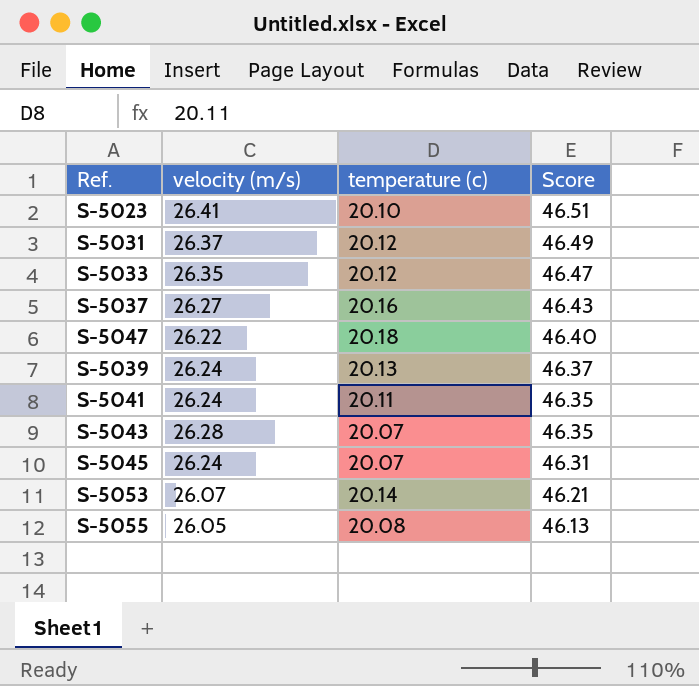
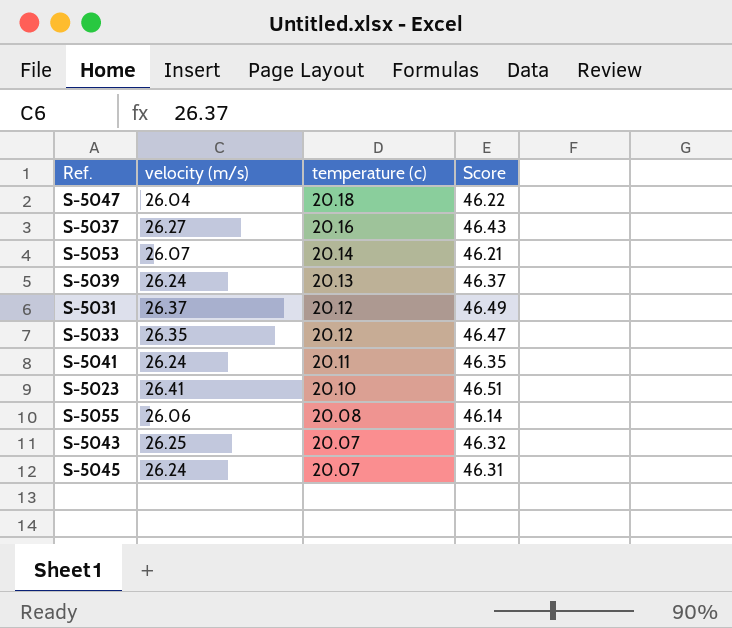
row order: Score descending -> temperature (c) descending
S-5047 | velocity (m/s): 26.22 -> 26.04
S-5047 | Score: 46.40 -> 46.22
S-5055 | velocity (m/s): 26.05 -> 26.06
S-5055 | Score: 46.13 -> 46.14
S-5043 | velocity (m/s): 26.28 -> 26.25
S-5043 | Score: 46.35 -> 46.32

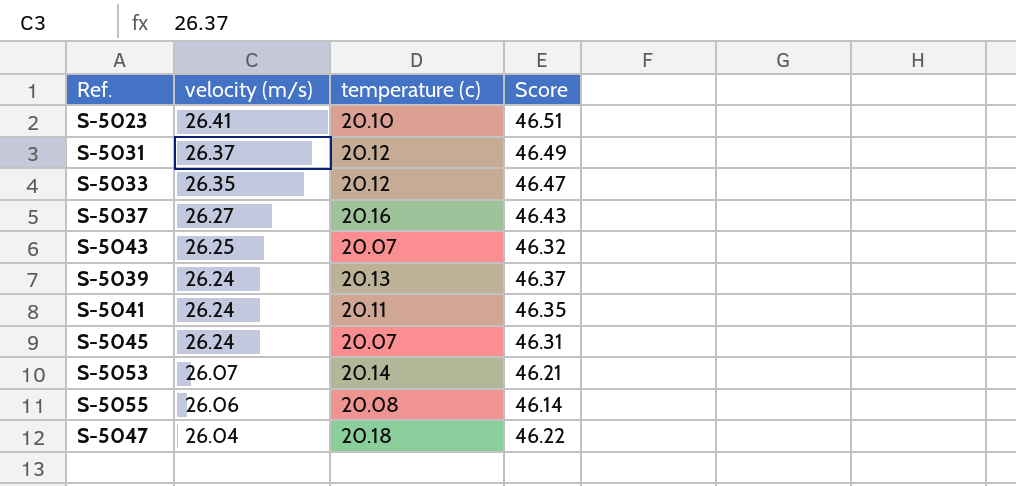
row order: temperature (c) descending -> velocity (m/s) descending

